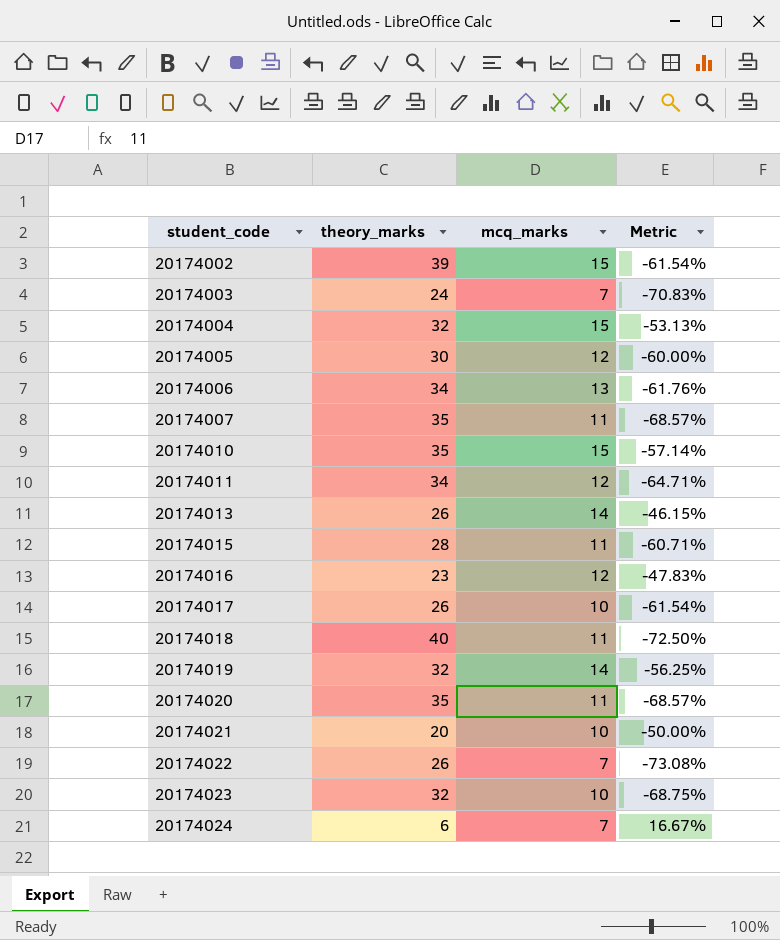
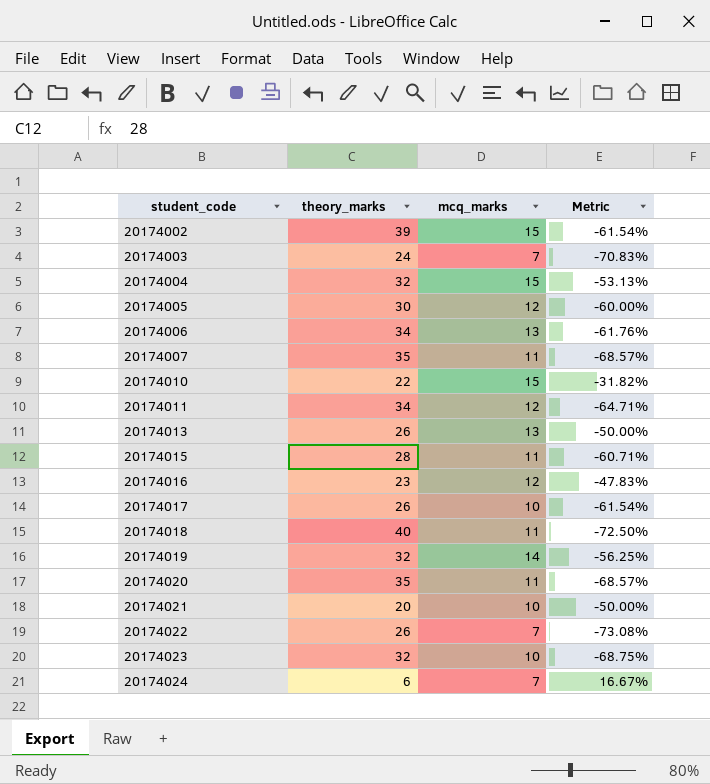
20174010 | theory_marks: 35 -> 22
20174010 | Metric: -57.14% -> -31.82%
20174013 | mcq_marks: 14 -> 13
20174013 | Metric: -46.15% -> -50.00%

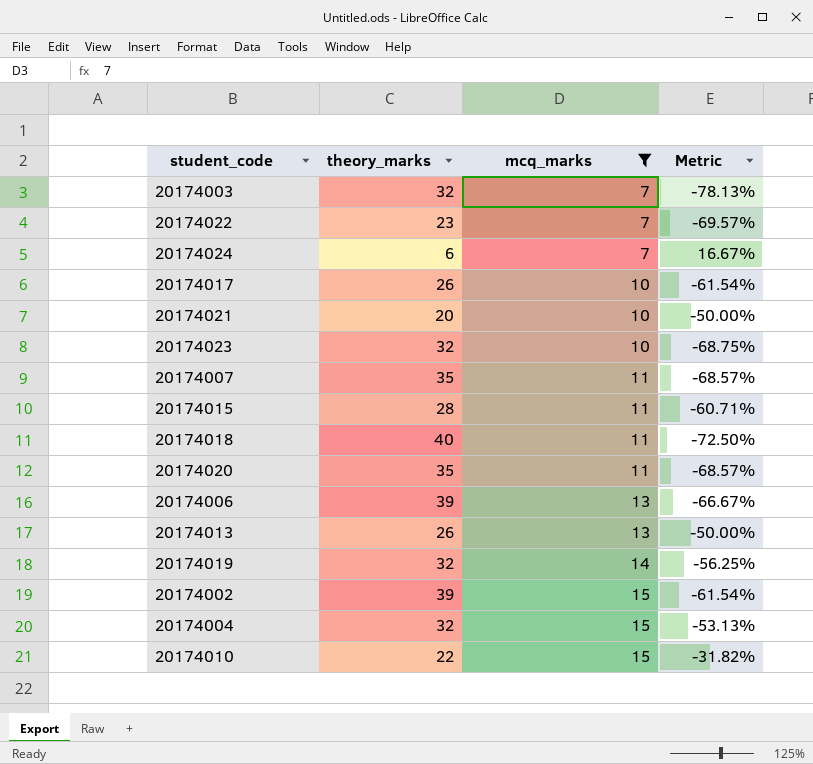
filter: none -> mcq_marks != 12
row order: student_code ascending -> mcq_marks ascending
20174003 | theory_marks: 24 -> 32
20174003 | Metric: -70.83% -> -78.13%
20174022 | theory_marks: 26 -> 23
20174022 | Metric: -73.08% -> -69.57%
20174006 | theory_marks: 34 -> 39
20174006 | Metric: -61.76% -> -66.67%

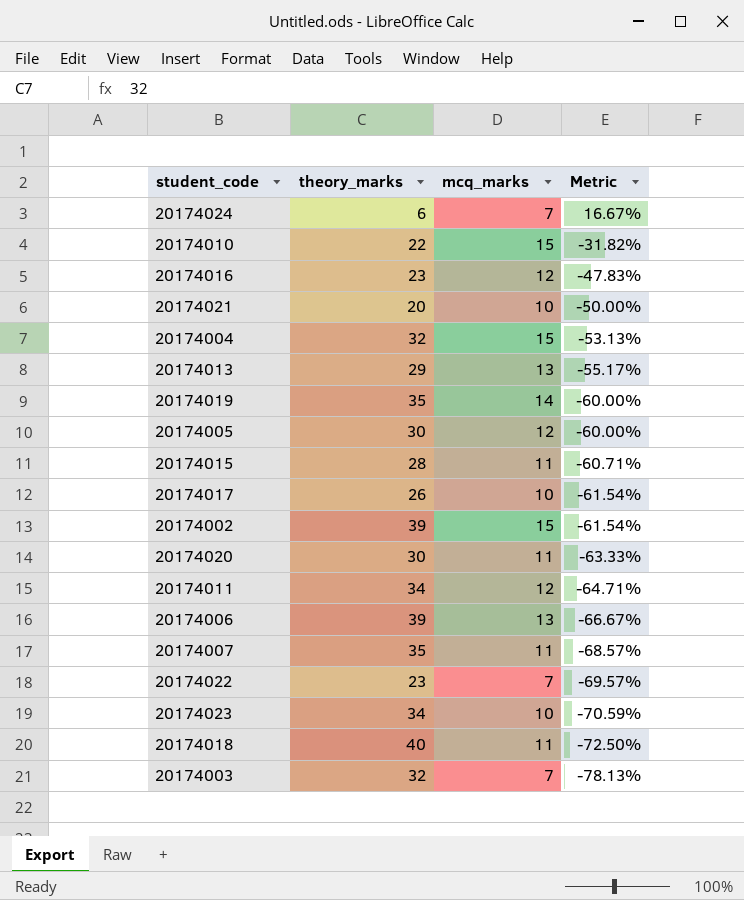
filter: mcq_marks != 12 -> none
row order: mcq_marks ascending -> Metric descending
20174013 | theory_marks: 26 -> 29
20174013 | Metric: -50.00% -> -55.17%
20174019 | theory_marks: 32 -> 35
20174019 | Metric: -56.25% -> -60.00%
20174020 | theory_marks: 35 -> 30
20174020 | Metric: -68.57% -> -63.33%
20174023 | theory_marks: 32 -> 34
20174023 | Metric: -68.75% -> -70.59%

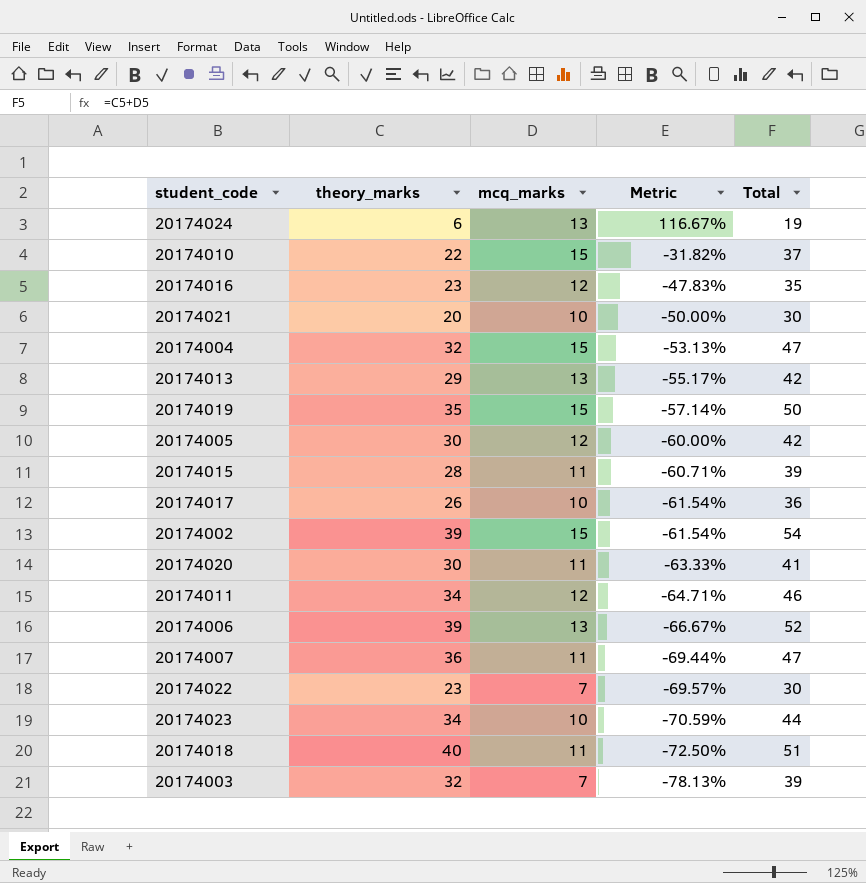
column Total | formula: none -> [theory_marks] + [mcq_marks]
20174024 | mcq_marks: 7 -> 13
20174024 | Metric: 16.67% -> 116.67%
20174019 | mcq_marks: 14 -> 15
20174019 | Metric: -60.00% -> -57.14%
20174007 | theory_marks: 35 -> 36
20174007 | Metric: -68.57% -> -69.44%

